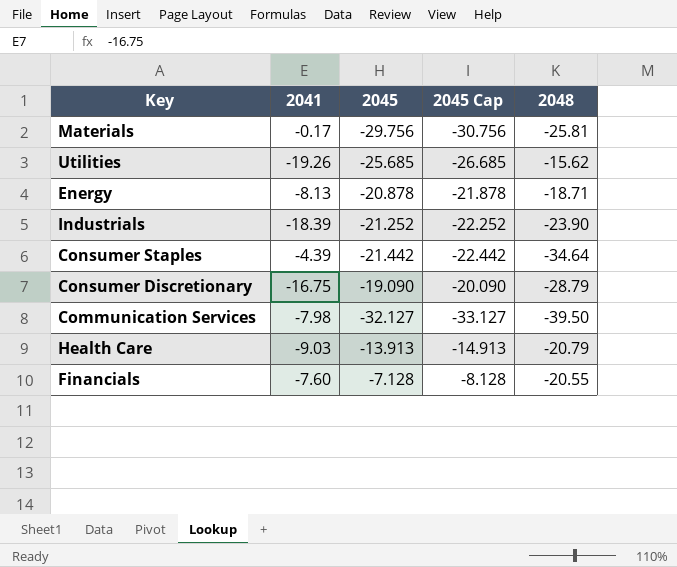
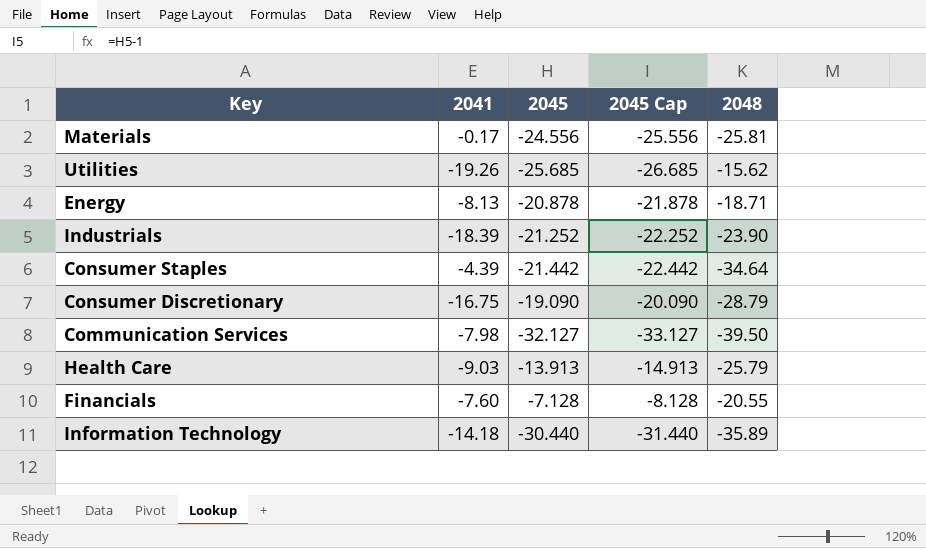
Materials | 2045: -29.756 -> -24.556
Materials | 2045 Cap: -30.756 -> -25.556
Health Care | 2048: -20.79 -> -25.79
row Information Technology: none -> -14.18 | -30.440 | -31.440 | -35.89

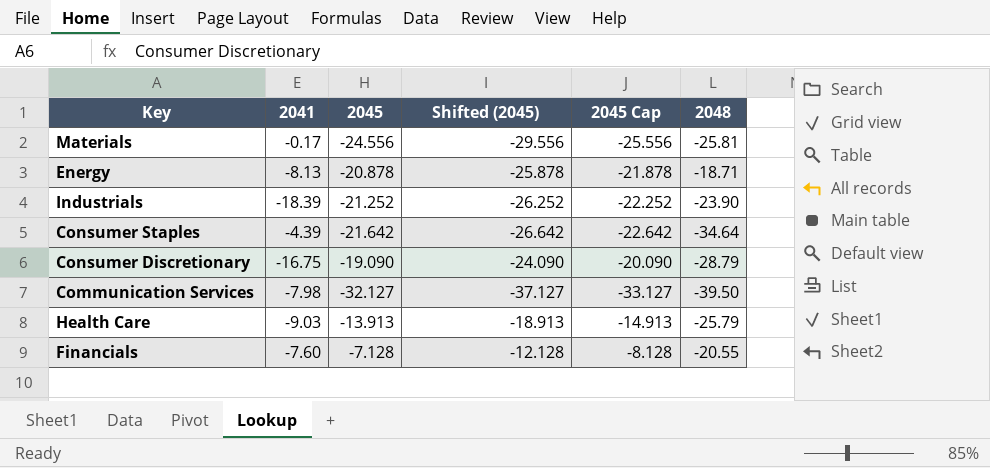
column Shifted (2045) | formula: none -> [2045] - 5
row Utilities: -19.26 | -25.685 | -26.685 | -15.62 -> none
row Information Technology: -14.18 | -30.440 | -31.440 | -35.89 -> none
Consumer Staples | 2045: -21.442 -> -21.642
Consumer Staples | 2045 Cap: -22.442 -> -22.642

